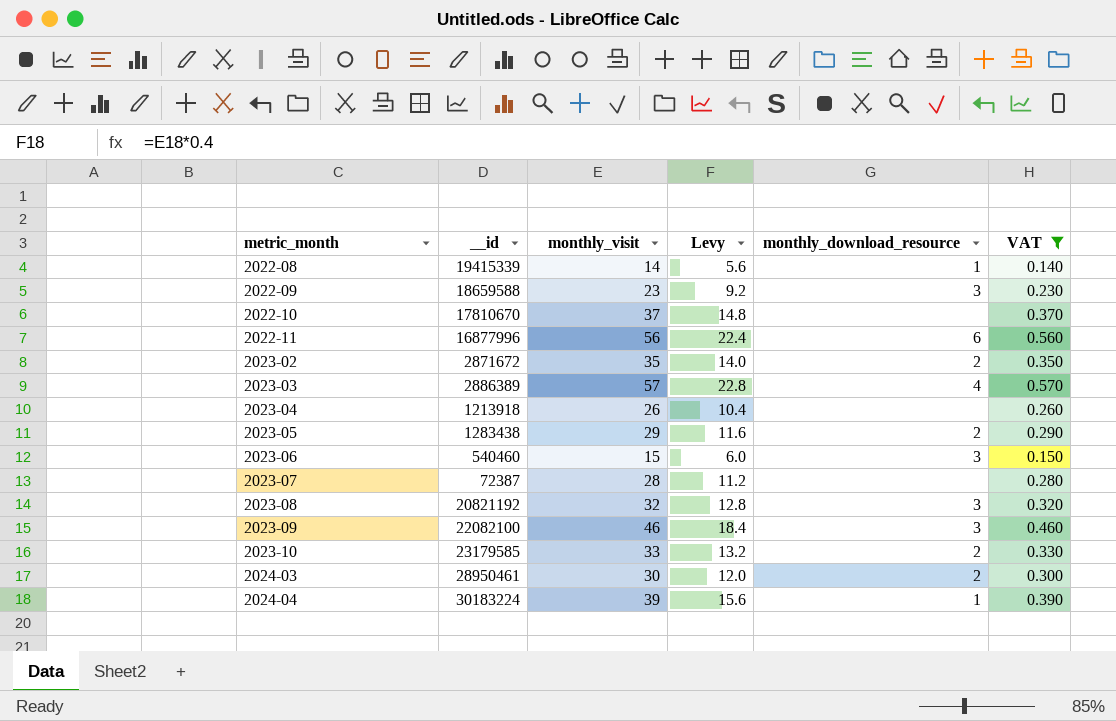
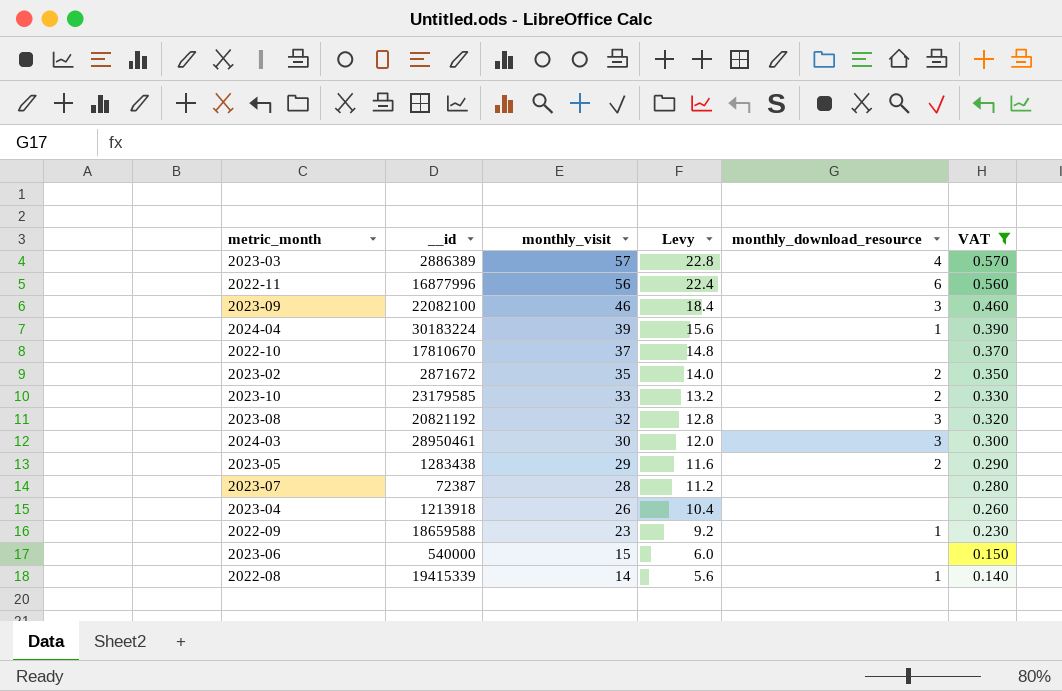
row order: metric_month ascending -> monthly_visit descending
2024-03 | monthly_download_resource: 2 -> 3
2022-09 | monthly_download_resource: 3 -> 1
2023-06 | __id: 540460 -> 540000
2023-06 | monthly_download_resource: 3 -> none

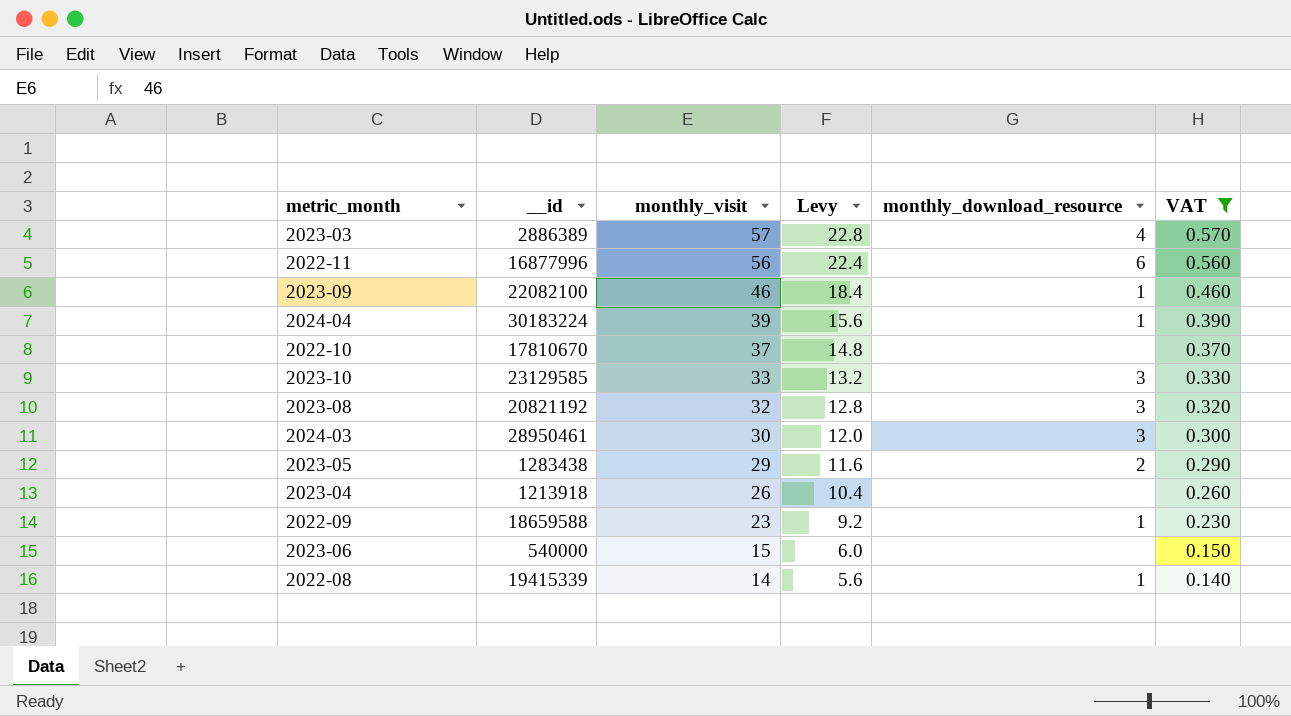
row 2023-02: 2871672 | 35 | 14.0 | 2 | 0.350 -> none
row 2023-07: 72387 | 28 | 11.2 | none | 0.280 -> none
2023-09 | monthly_download_resource: 3 -> 1
2023-10 | __id: 23179585 -> 23129585
2023-10 | monthly_download_resource: 2 -> 3

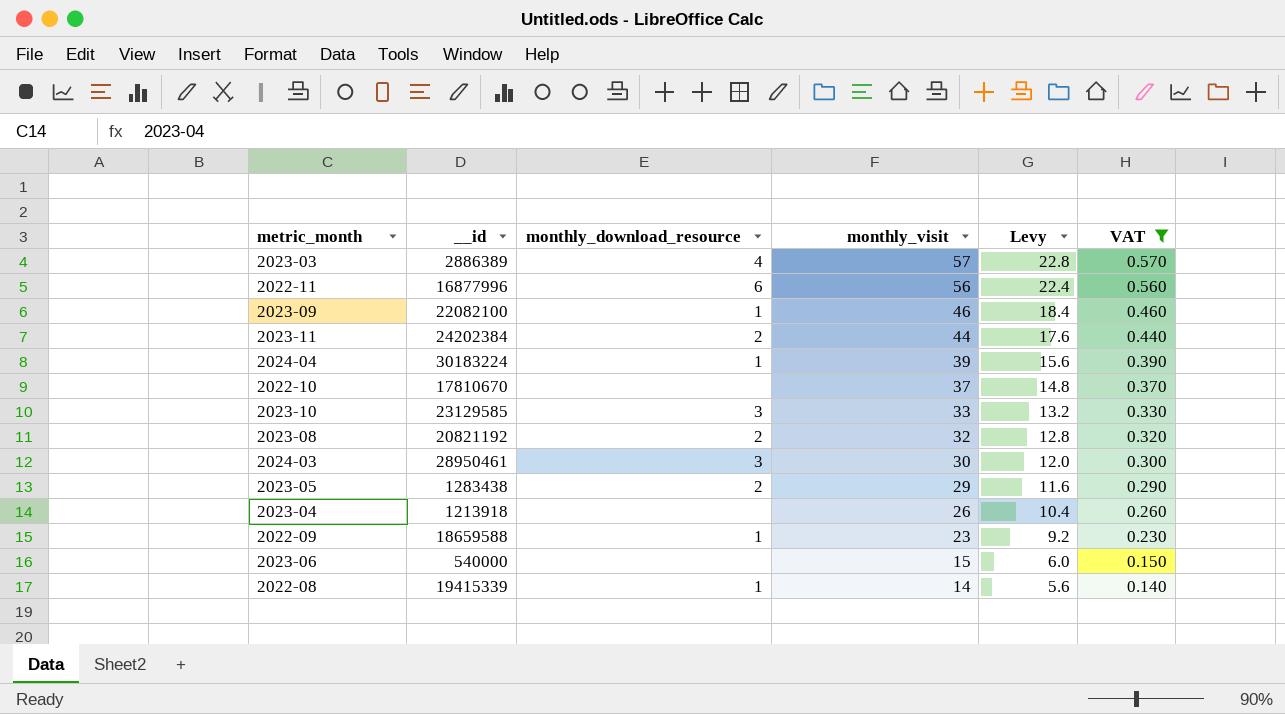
column monthly_download_resource | position: 5 -> 3
row 2023-11: none -> 24202384 | 2 | 44 | 17.6 | 0.440
2023-08 | monthly_download_resource: 3 -> 2

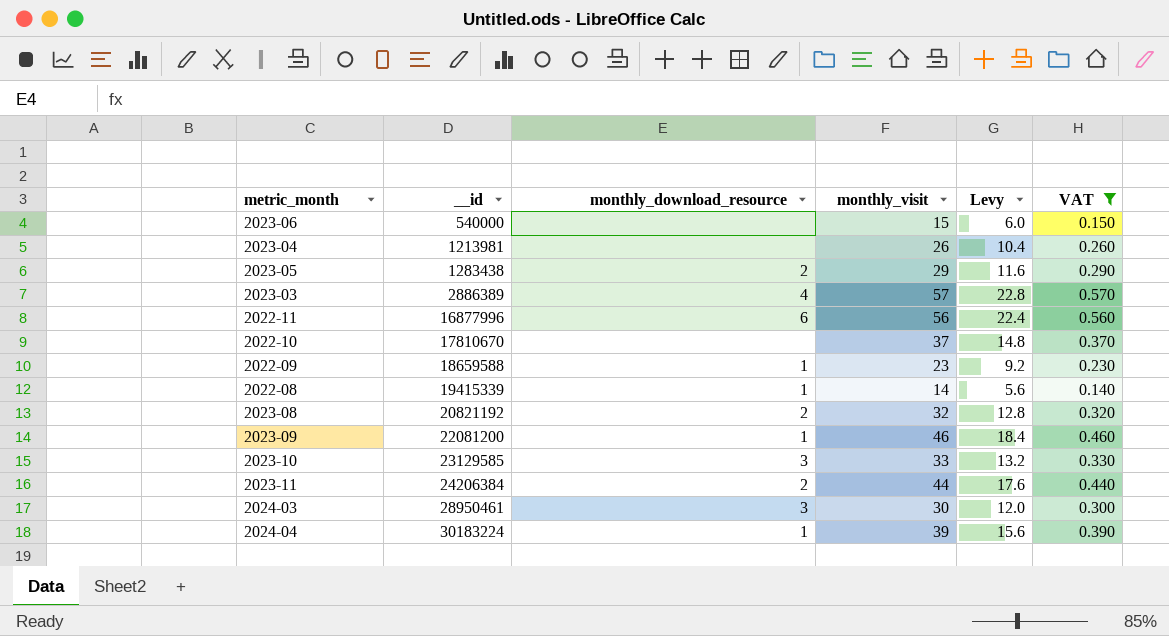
row order: monthly_visit descending -> __id ascending
2023-04 | __id: 1213918 -> 1213981
2023-09 | __id: 22082100 -> 22081200
2023-11 | __id: 24202384 -> 24206384

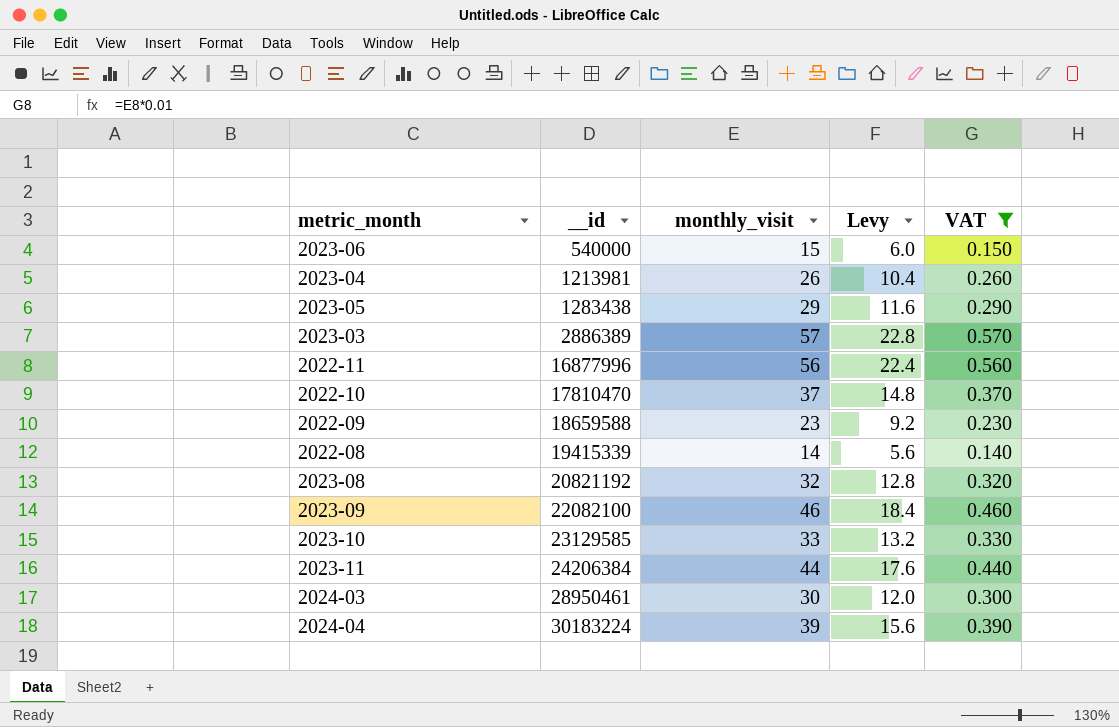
column monthly_download_resource | position: 3 -> none
2022-10 | __id: 17810670 -> 17810470
2023-09 | __id: 22081200 -> 22082100

